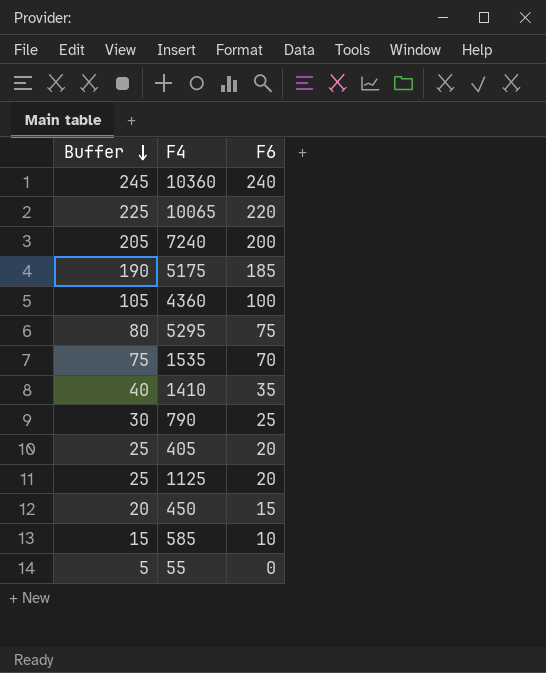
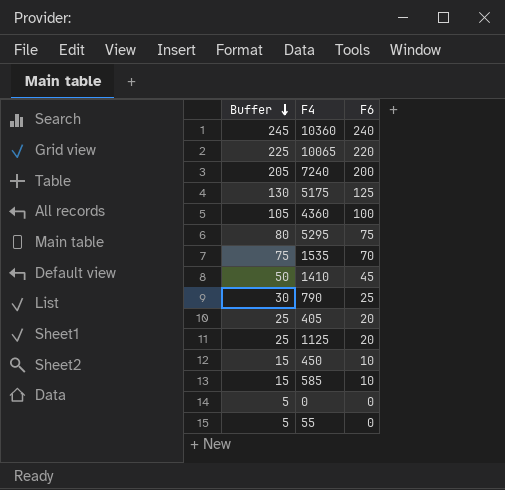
5175 | Buffer: 190 -> 130
5175 | F6: 185 -> 125
1410 | Buffer: 40 -> 50
1410 | F6: 35 -> 45
450 | Buffer: 20 -> 15
450 | F6: 15 -> 10
row 0: none -> 5 | 0

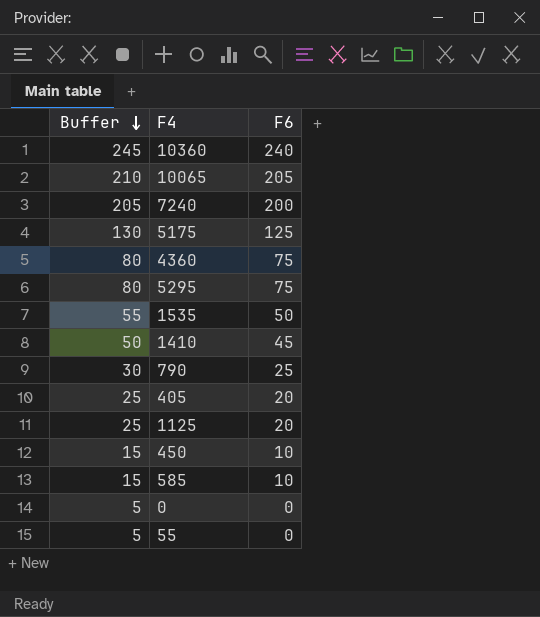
10065 | Buffer: 225 -> 210
10065 | F6: 220 -> 205
4360 | Buffer: 105 -> 80
4360 | F6: 100 -> 75
1535 | Buffer: 75 -> 55
1535 | F6: 70 -> 50

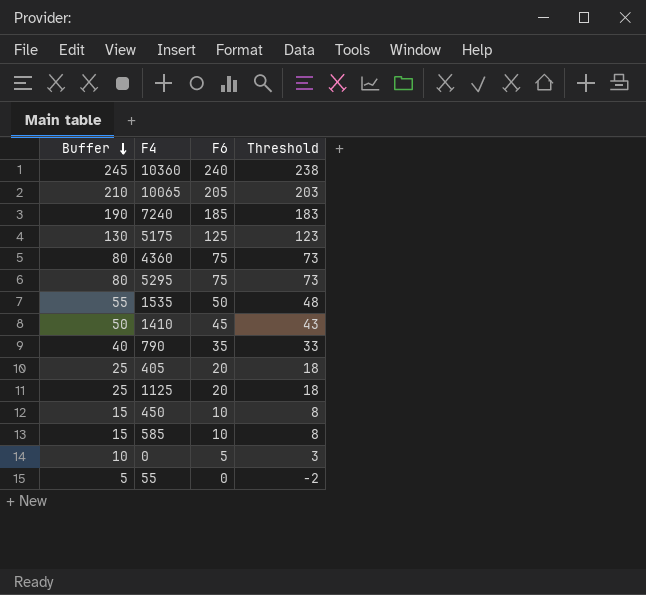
column Threshold | formula: none -> [F6] - 2
7240 | Buffer: 205 -> 190
7240 | F6: 200 -> 185
790 | Buffer: 30 -> 40
790 | F6: 25 -> 35
0 | Buffer: 5 -> 10
0 | F6: 0 -> 5

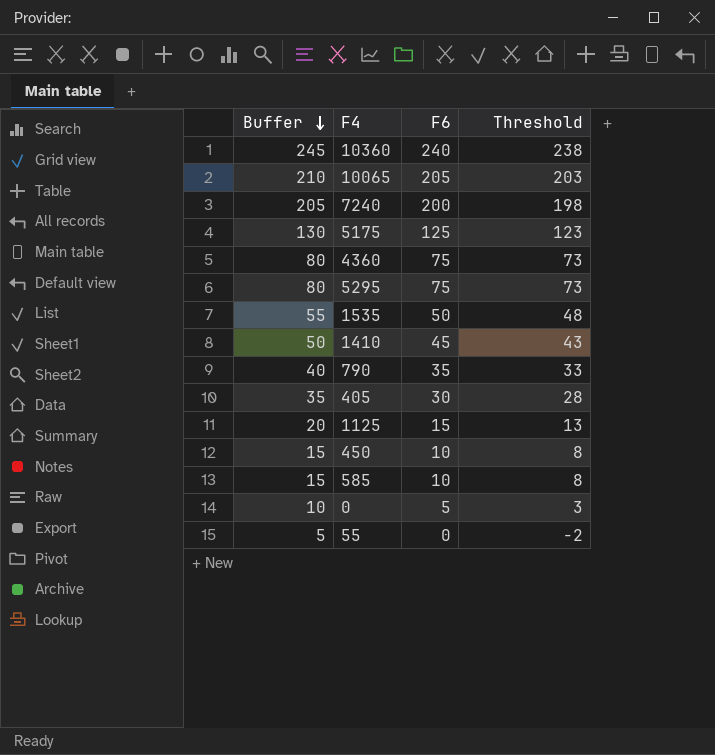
7240 | Buffer: 190 -> 205
7240 | F6: 185 -> 200
7240 | Threshold: 183 -> 198
405 | Buffer: 25 -> 35
405 | F6: 20 -> 30
405 | Threshold: 18 -> 28
1125 | Buffer: 25 -> 20
1125 | F6: 20 -> 15
1125 | Threshold: 18 -> 13

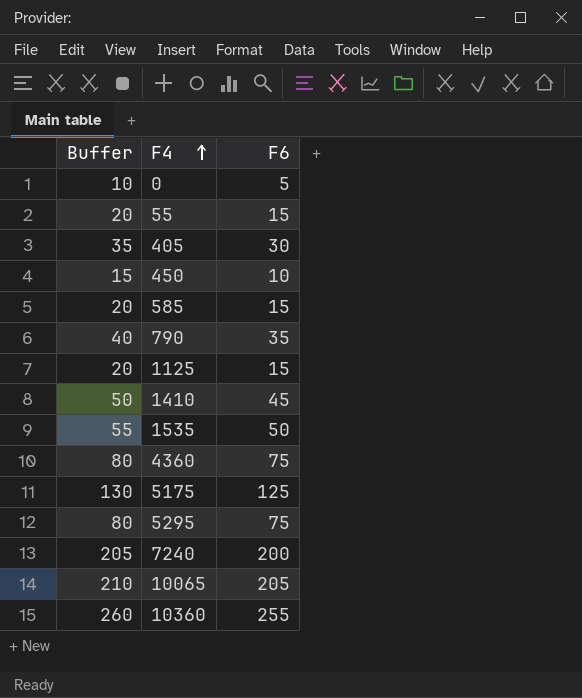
row order: Buffer descending -> F4 ascending
column Threshold | formula: [F6] - 2 -> none
55 | Buffer: 5 -> 20
55 | F6: 0 -> 15
585 | Buffer: 15 -> 20
585 | F6: 10 -> 15
10360 | Buffer: 245 -> 260
10360 | F6: 240 -> 255

